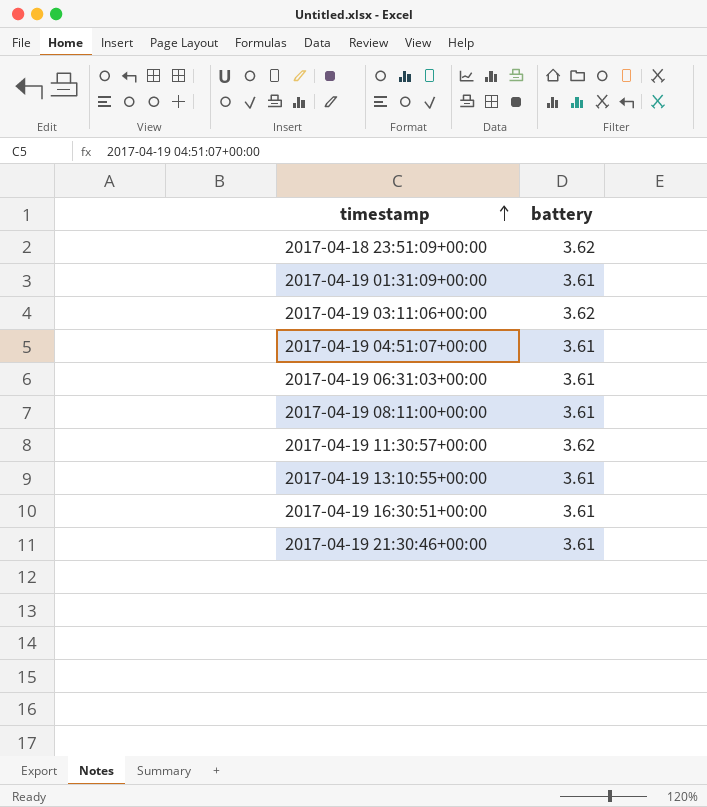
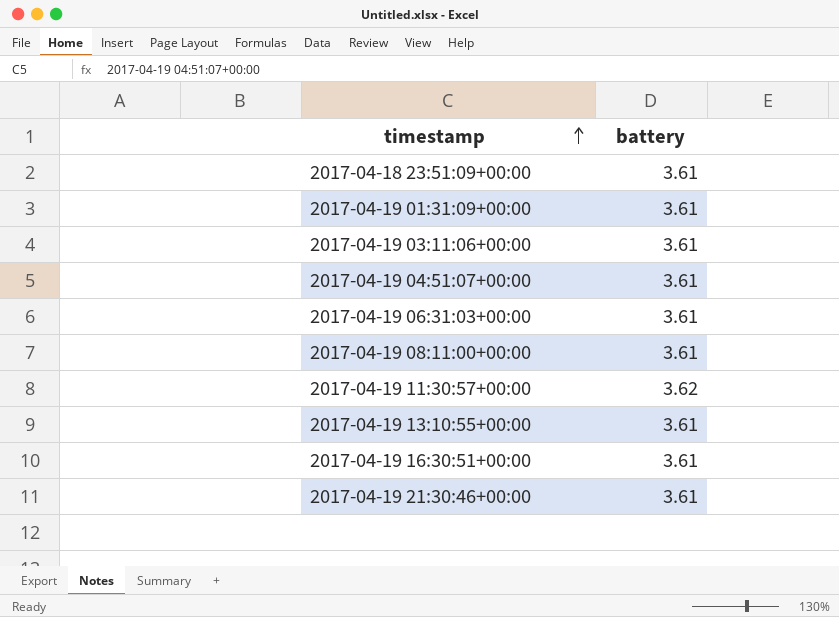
2017-04-18 23:51:09+00:00 | battery: 3.62 -> 3.61
2017-04-19 03:11:06+00:00 | battery: 3.62 -> 3.61

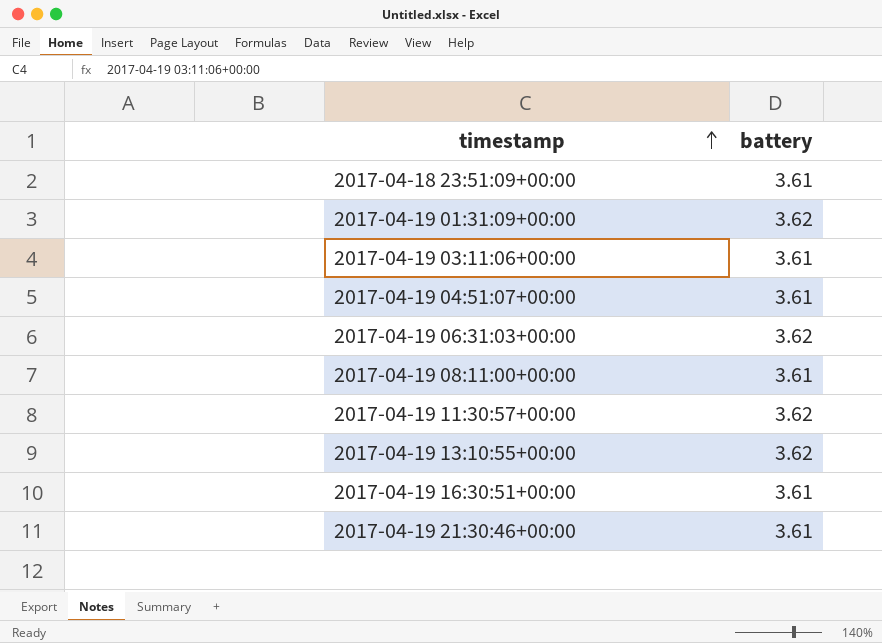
2017-04-19 01:31:09+00:00 | battery: 3.61 -> 3.62
2017-04-19 06:31:03+00:00 | battery: 3.61 -> 3.62
2017-04-19 13:10:55+00:00 | battery: 3.61 -> 3.62

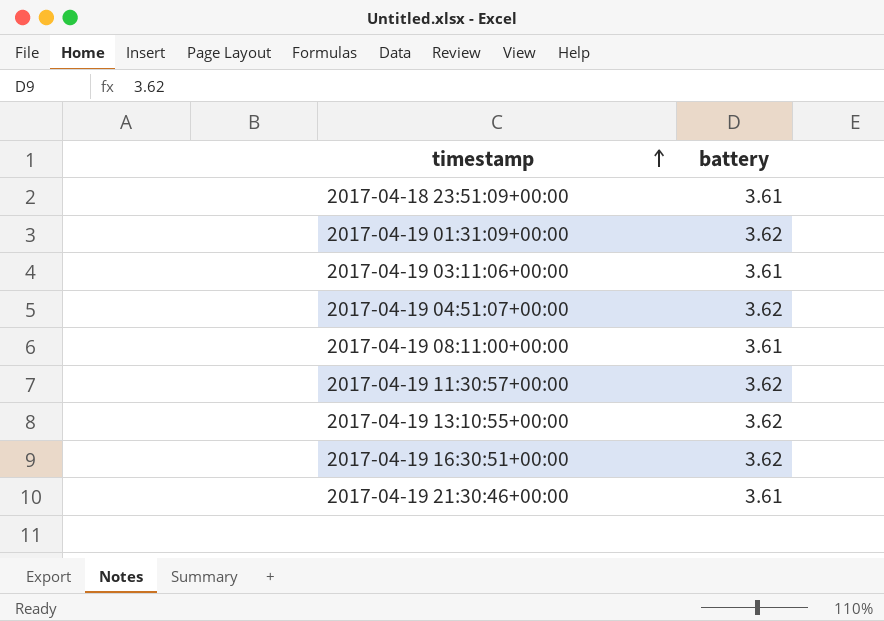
row 2017-04-19 06:31:03+00:00: 3.62 -> none
2017-04-19 04:51:07+00:00 | battery: 3.61 -> 3.62
2017-04-19 16:30:51+00:00 | battery: 3.61 -> 3.62

